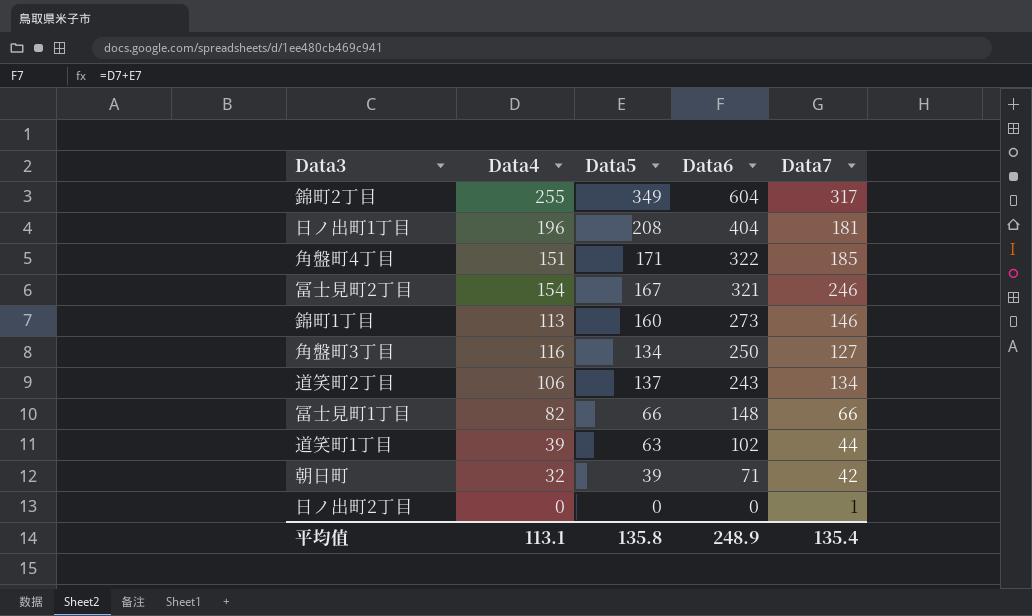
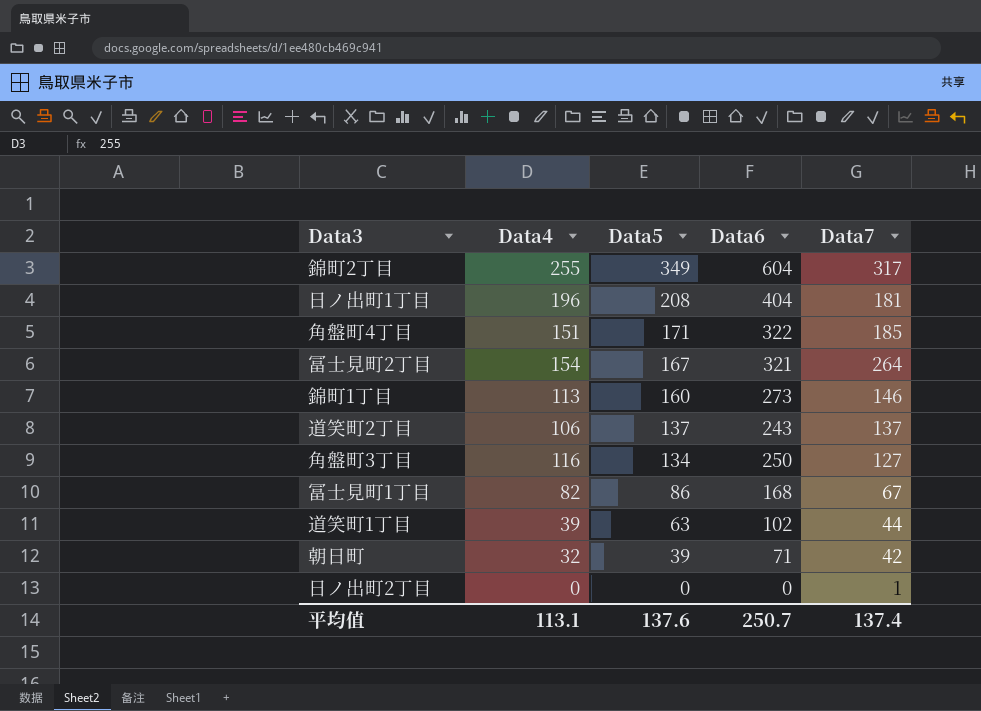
row order: Data6 descending -> Data5 descending
冨士見町2丁目 | Data7: 246 -> 264
道笑町2丁目 | Data7: 134 -> 137
冨士見町1丁目 | Data5: 66 -> 86
冨士見町1丁目 | Data6: 148 -> 168
冨士見町1丁目 | Data7: 66 -> 67
平均值 | Data5: 135.8 -> 137.6
平均值 | Data6: 248.9 -> 250.7
平均值 | Data7: 135.4 -> 137.4

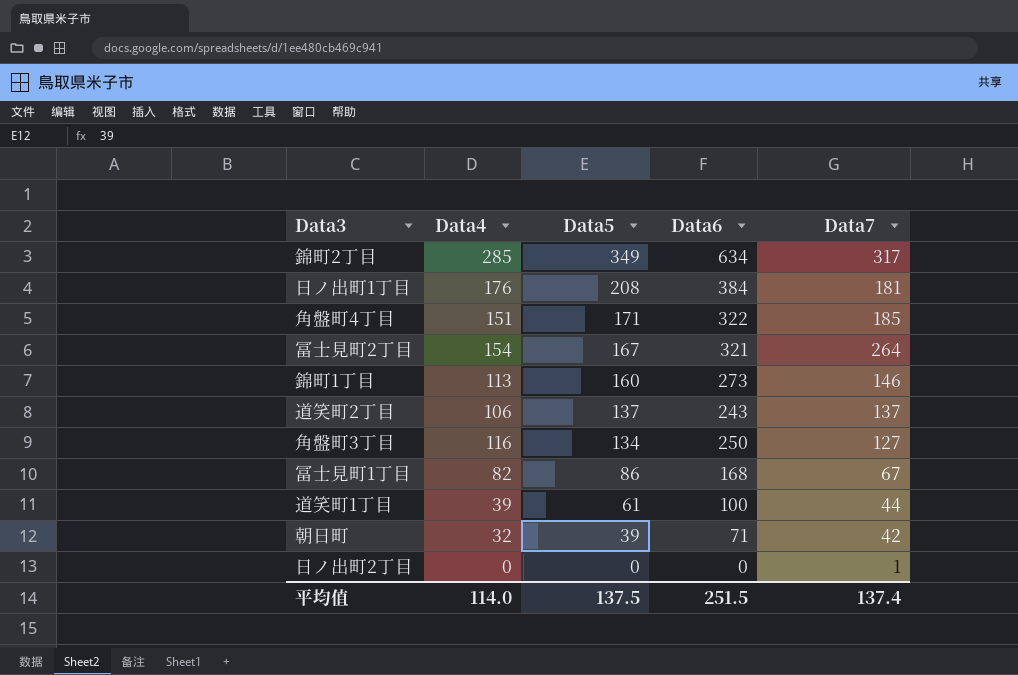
錦町2丁目 | Data4: 255 -> 285
錦町2丁目 | Data6: 604 -> 634
日ノ出町1丁目 | Data4: 196 -> 176
日ノ出町1丁目 | Data6: 404 -> 384
道笑町1丁目 | Data5: 63 -> 61
道笑町1丁目 | Data6: 102 -> 100
平均值 | Data4: 113.1 -> 114.0
平均值 | Data5: 137.6 -> 137.5
平均值 | Data6: 250.7 -> 251.5

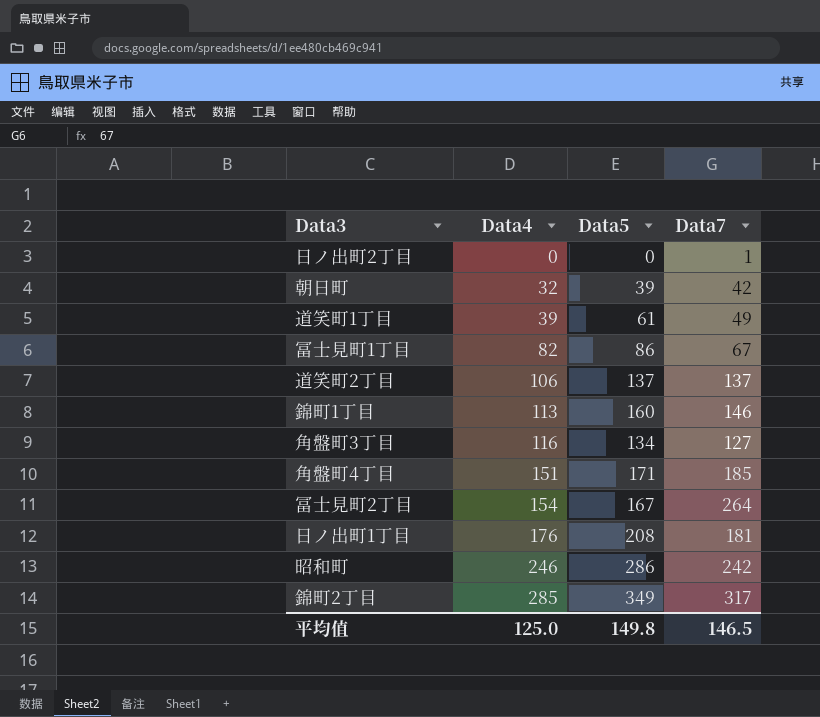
row order: Data5 descending -> Data4 ascending
column Data6 | formula: [Data4] + [Data5] -> none
道笑町1丁目 | Data7: 44 -> 49
row 昭和町: none -> 246 | 286 | 242
平均值 | Data4: 114.0 -> 125.0
平均值 | Data5: 137.5 -> 149.8
平均值 | Data7: 137.4 -> 146.5

